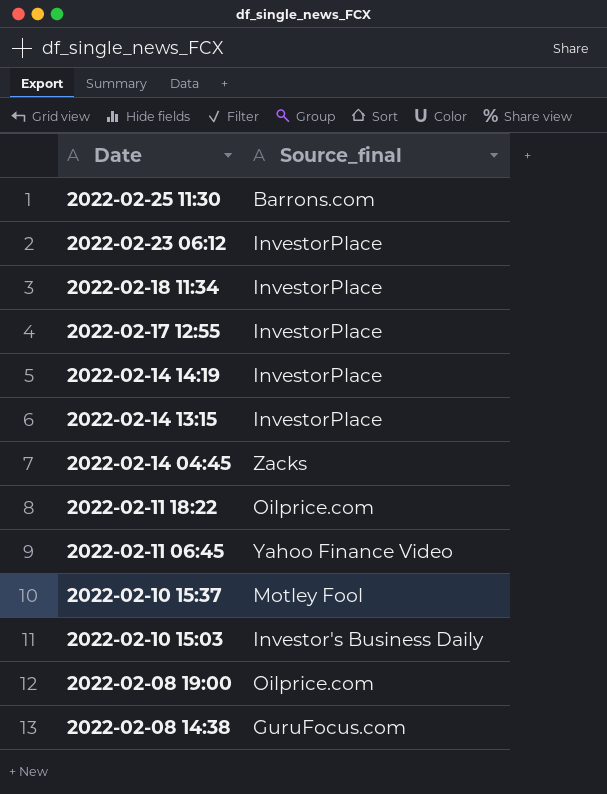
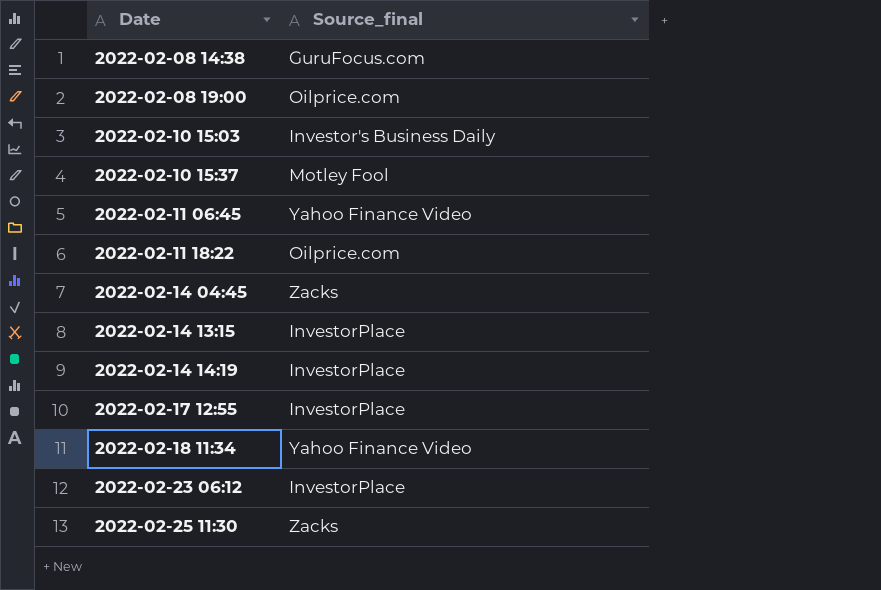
row order: Date descending -> Date ascending
2022-02-18 11:34 | Source_final: InvestorPlace -> Yahoo Finance Video
2022-02-25 11:30 | Source_final: Barrons.com -> Zacks

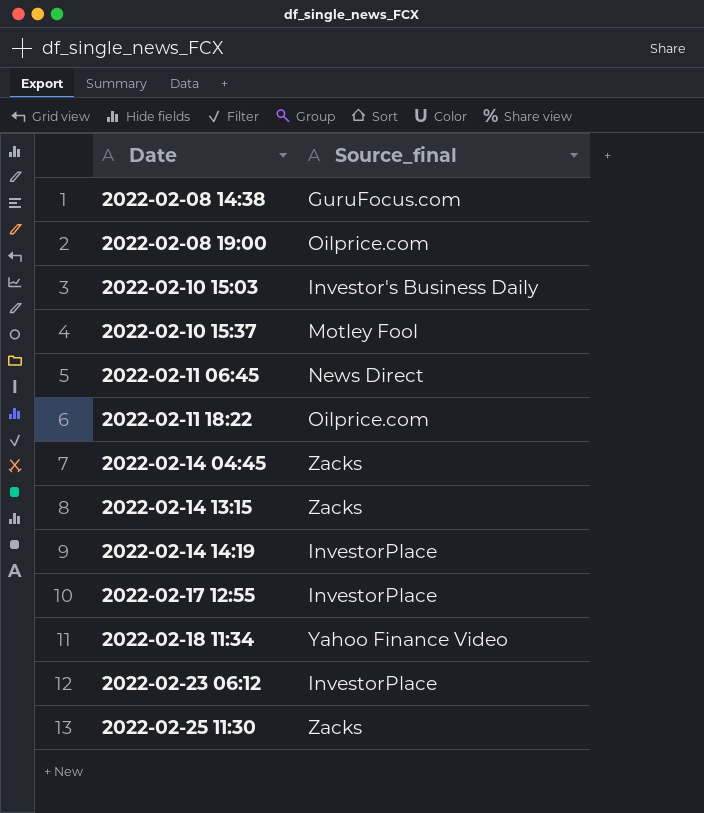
2022-02-11 06:45 | Source_final: Yahoo Finance Video -> News Direct
2022-02-14 13:15 | Source_final: InvestorPlace -> Zacks

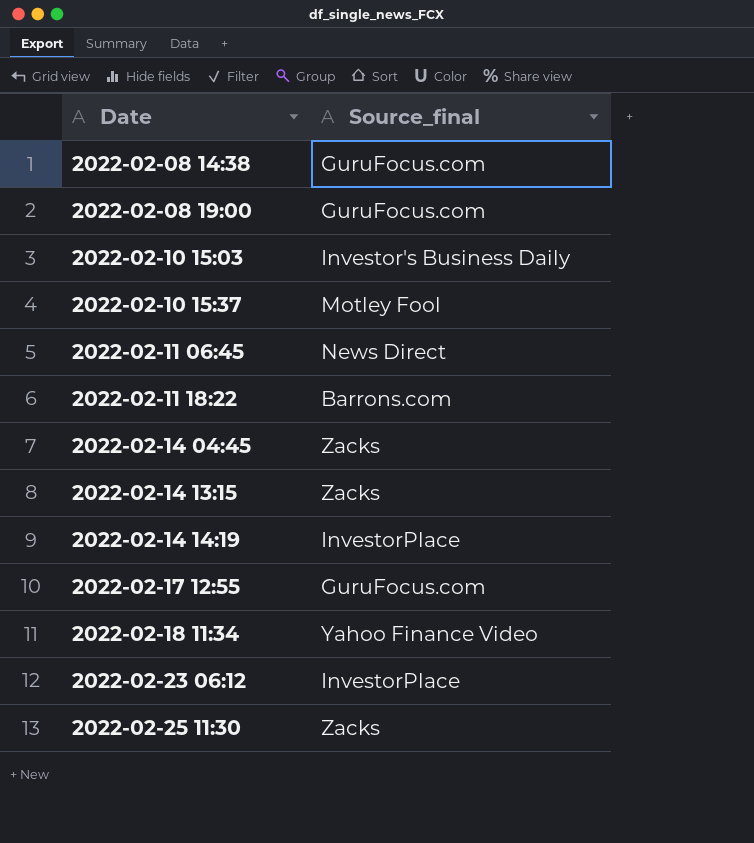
2022-02-08 19:00 | Source_final: Oilprice.com -> GuruFocus.com
2022-02-11 18:22 | Source_final: Oilprice.com -> Barrons.com
2022-02-17 12:55 | Source_final: InvestorPlace -> GuruFocus.com

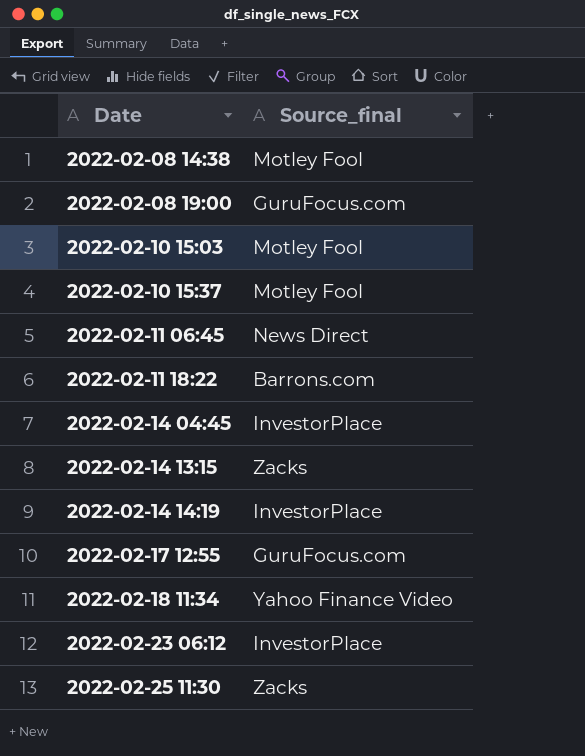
2022-02-08 14:38 | Source_final: GuruFocus.com -> Motley Fool
2022-02-10 15:03 | Source_final: Investor's Business Daily -> Motley Fool
2022-02-14 04:45 | Source_final: Zacks -> InvestorPlace

